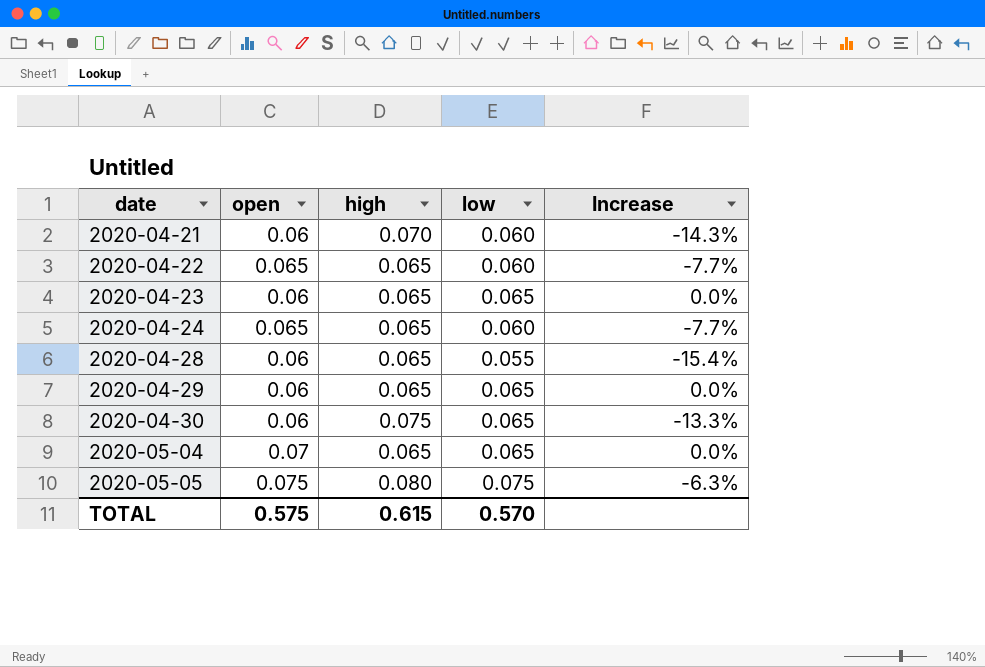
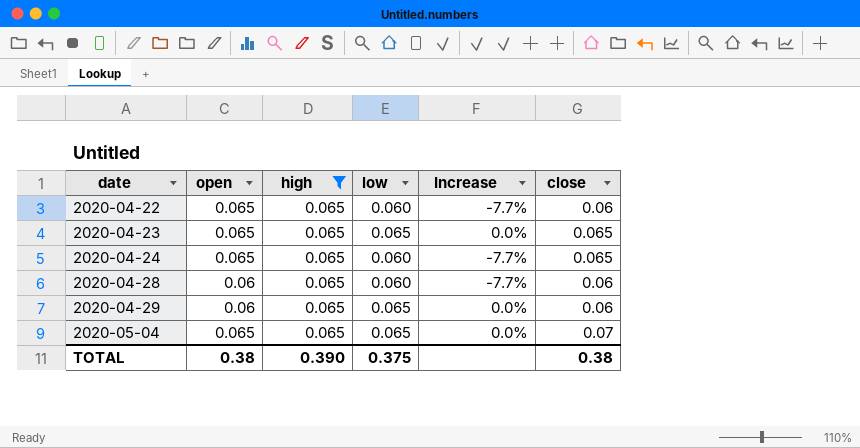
filter: none -> high = 0.065
column close | position: none -> 6
2020-04-23 | open: 0.06 -> 0.065
2020-04-28 | low: 0.055 -> 0.060
2020-04-28 | Increase: -15.4% -> -7.7%
2020-05-04 | open: 0.07 -> 0.065
TOTAL | open: 0.575 -> 0.38
TOTAL | high: 0.615 -> 0.390
TOTAL | low: 0.570 -> 0.375

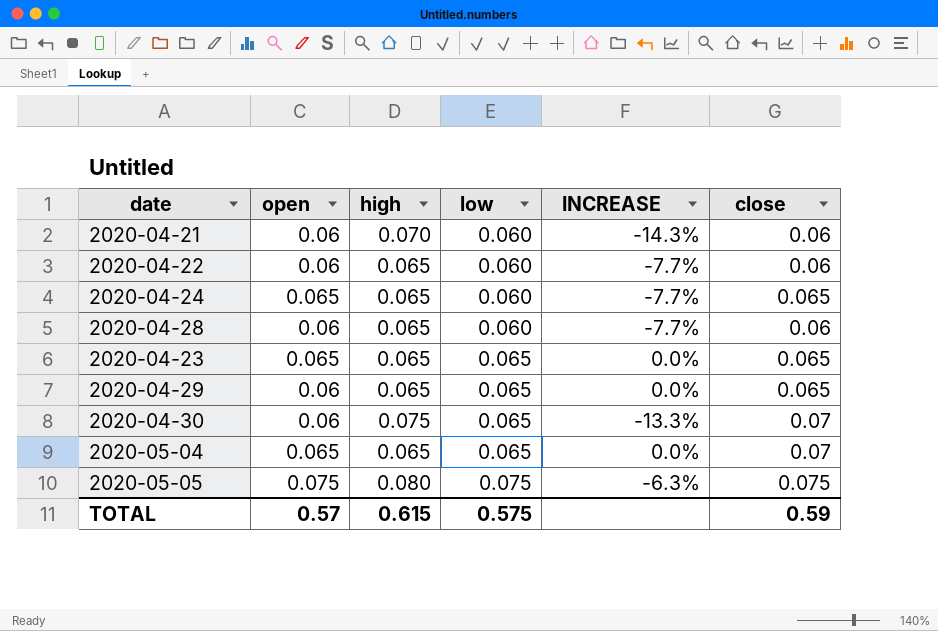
filter: high = 0.065 -> none
row order: date ascending -> low ascending
column name: Increase -> INCREASE
2020-04-22 | open: 0.065 -> 0.06
2020-04-29 | close: 0.06 -> 0.065
TOTAL | open: 0.38 -> 0.57
TOTAL | high: 0.390 -> 0.615
TOTAL | low: 0.375 -> 0.575
TOTAL | close: 0.38 -> 0.59

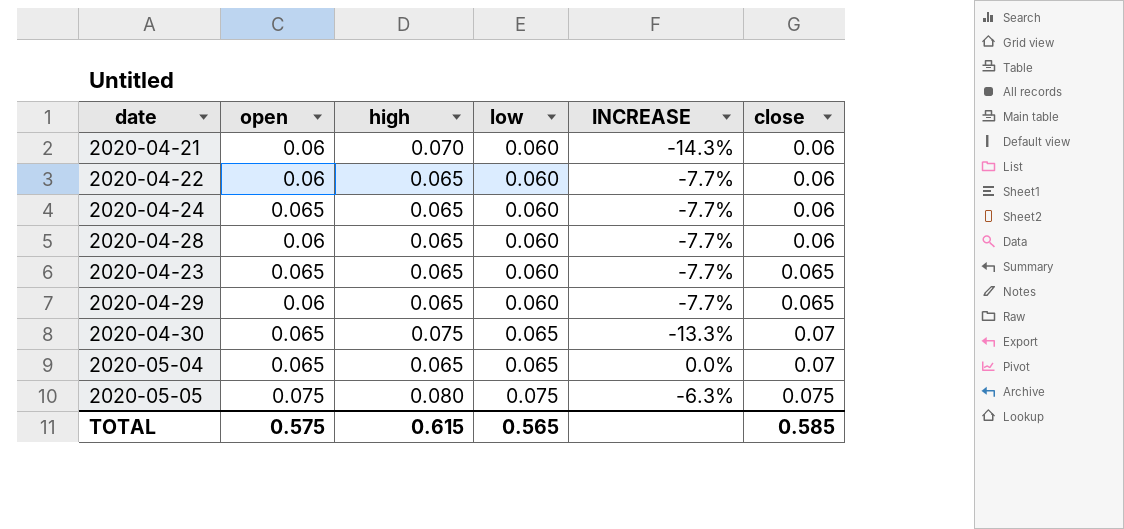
2020-04-24 | close: 0.065 -> 0.06
2020-04-23 | low: 0.065 -> 0.060
2020-04-23 | INCREASE: 0.0% -> -7.7%
2020-04-29 | low: 0.065 -> 0.060
2020-04-29 | INCREASE: 0.0% -> -7.7%
2020-04-30 | open: 0.06 -> 0.065
TOTAL | open: 0.57 -> 0.575
TOTAL | low: 0.575 -> 0.565
TOTAL | close: 0.59 -> 0.585

